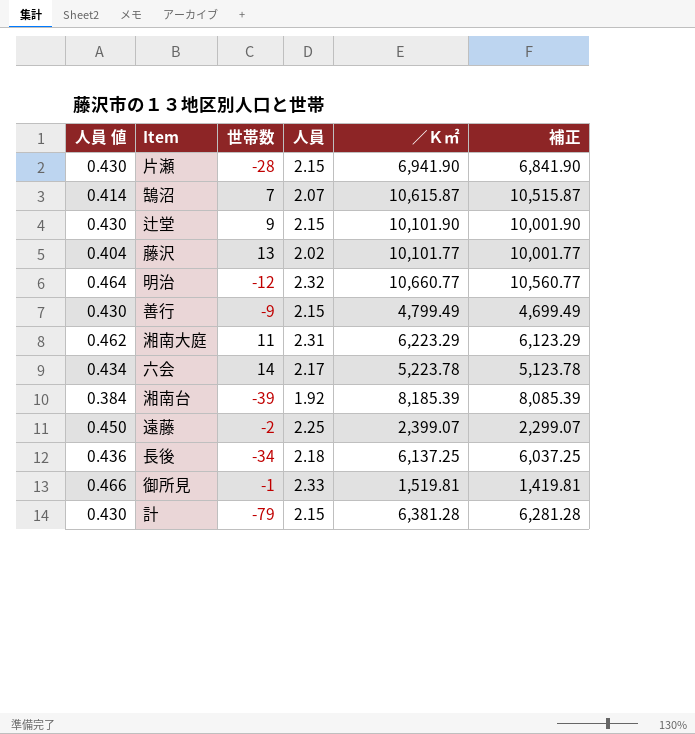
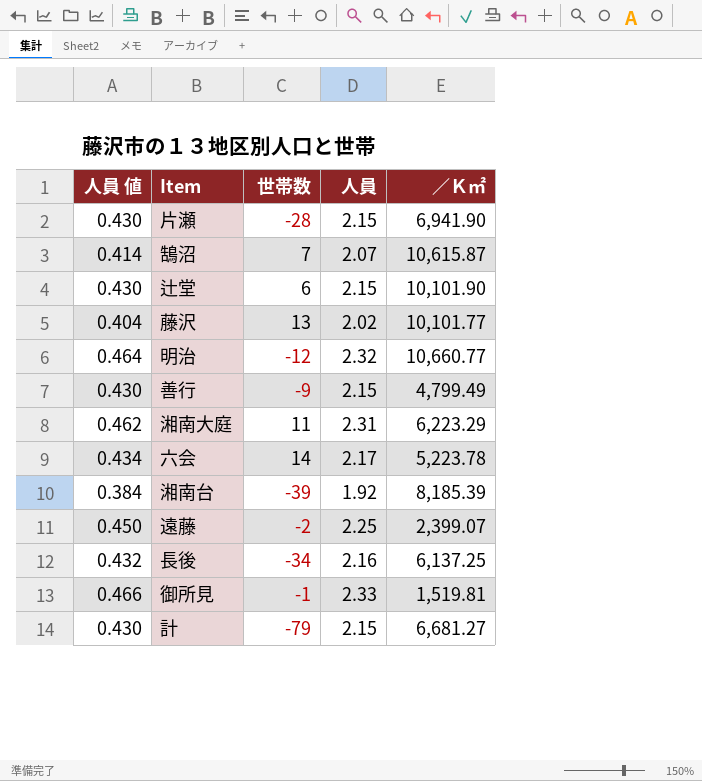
column 補正 | formula: [／Ｋ㎡] - 100 -> none
辻堂 | 世帯数: 9 -> 6
長後 | 人員 値: 0.436 -> 0.432
長後 | 人員: 2.18 -> 2.16
計 | ／Ｋ㎡: 6,381.28 -> 6,681.27

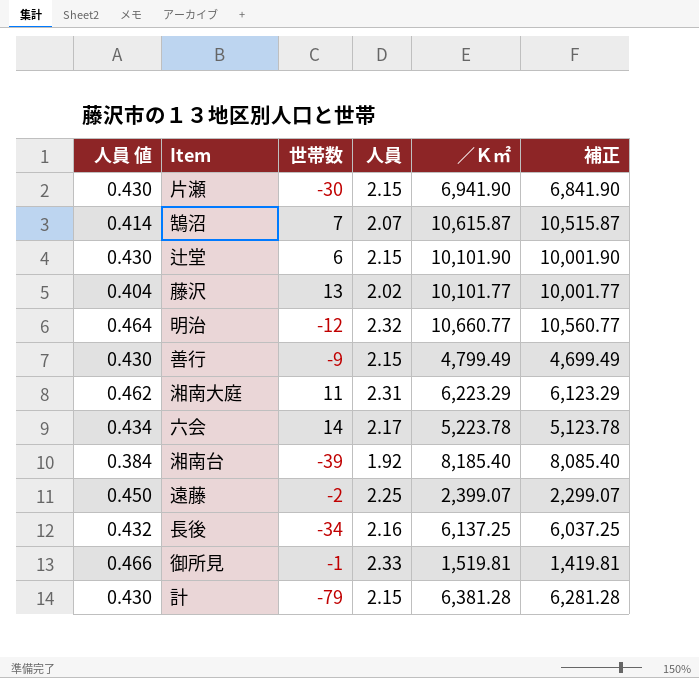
column 補正 | formula: none -> [／Ｋ㎡] - 100
片瀬 | 世帯数: -28 -> -30
湘南台 | ／Ｋ㎡: 8,185.39 -> 8,185.40
計 | ／Ｋ㎡: 6,681.27 -> 6,381.28

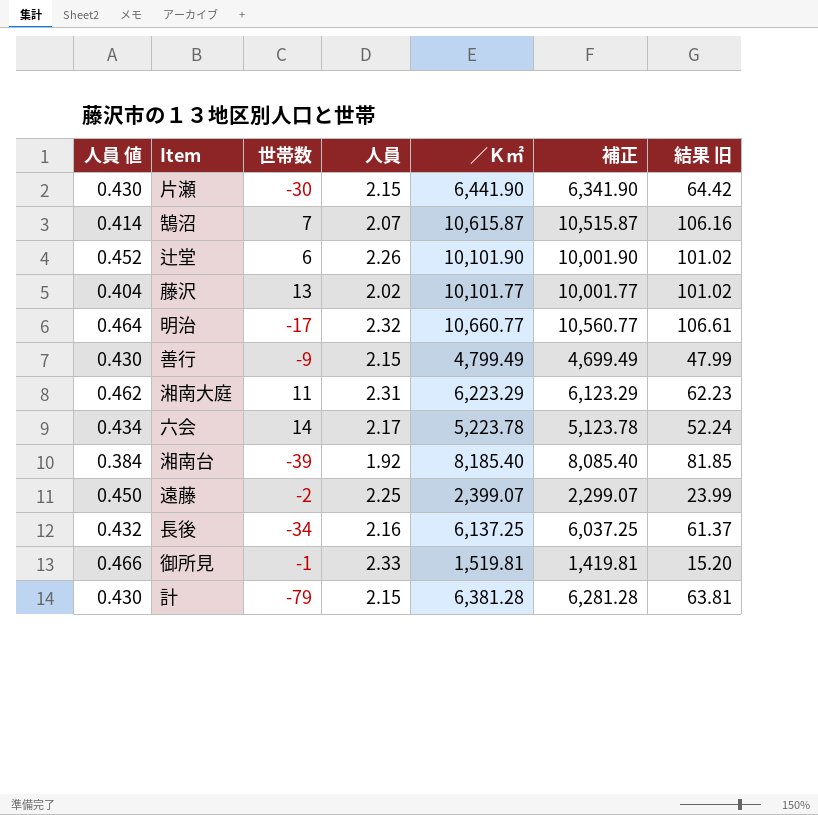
column 結果 旧 | formula: none -> [／Ｋ㎡] * 0.01
片瀬 | ／Ｋ㎡: 6,941.90 -> 6,441.90
片瀬 | 補正: 6,841.90 -> 6,341.90
辻堂 | 人員 値: 0.430 -> 0.452
辻堂 | 人員: 2.15 -> 2.26
明治 | 世帯数: -12 -> -17

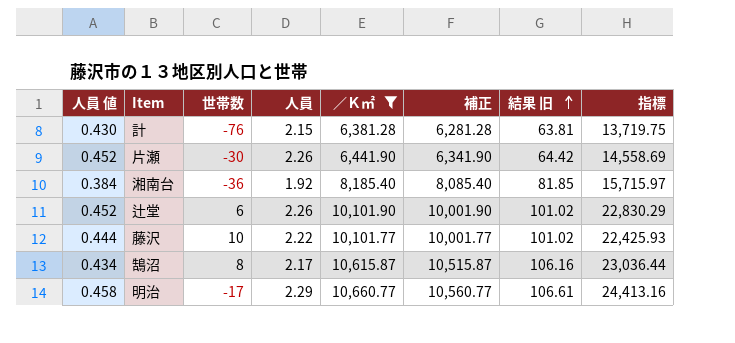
filter: none -> ／Ｋ㎡ >= 6,381.28
row order: none -> 結果 旧 ascending
column 指標 | formula: none -> [人員] * [／Ｋ㎡]
計 | 世帯数: -79 -> -76
片瀬 | 人員 値: 0.430 -> 0.452
片瀬 | 人員: 2.15 -> 2.26
湘南台 | 世帯数: -39 -> -36
藤沢 | 人員 値: 0.404 -> 0.444
藤沢 | 世帯数: 13 -> 10
藤沢 | 人員: 2.02 -> 2.22
鵠沼 | 人員 値: 0.414 -> 0.434
鵠沼 | 世帯数: 7 -> 8
鵠沼 | 人員: 2.07 -> 2.17
明治 | 人員 値: 0.464 -> 0.458
明治 | 人員: 2.32 -> 2.29

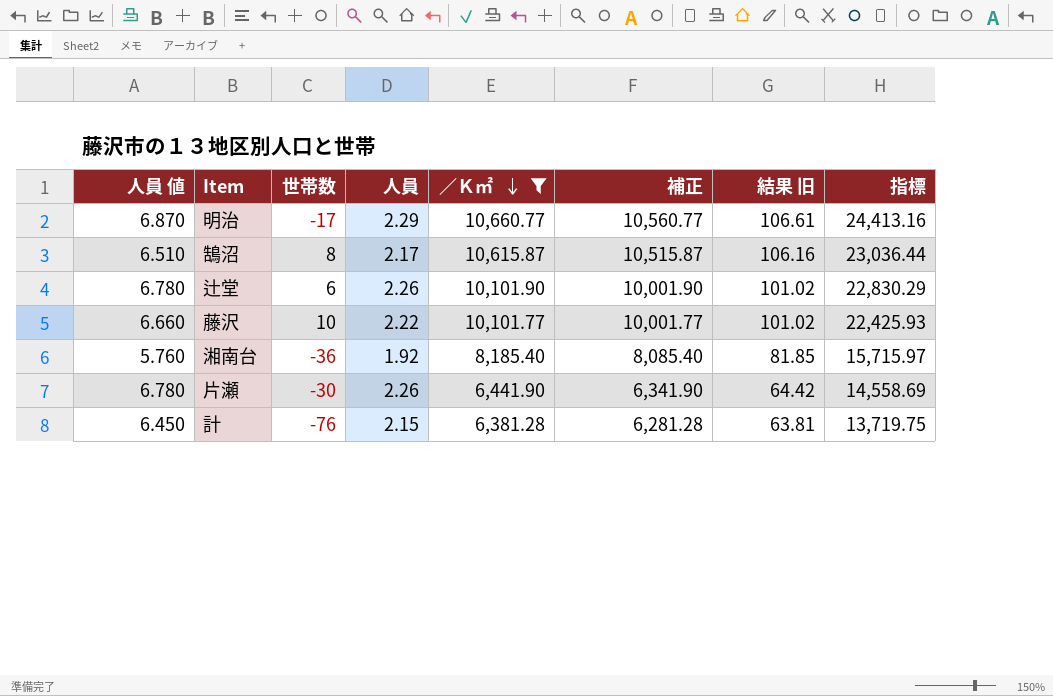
row order: 結果 旧 ascending -> ／Ｋ㎡ descending
column 人員 値 | formula: [人員] * 0.2 -> [人員] * 3

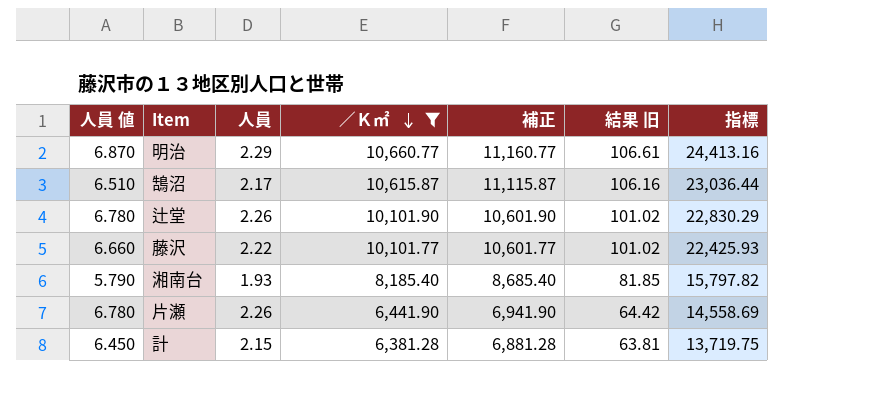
column 世帯数 | position: 3 -> none
column 補正 | formula: [／Ｋ㎡] - 100 -> [／Ｋ㎡] + 500
湘南台 | 人員 値: 5.760 -> 5.790
湘南台 | 人員: 1.92 -> 1.93
湘南台 | 指標: 15,715.97 -> 15,797.82

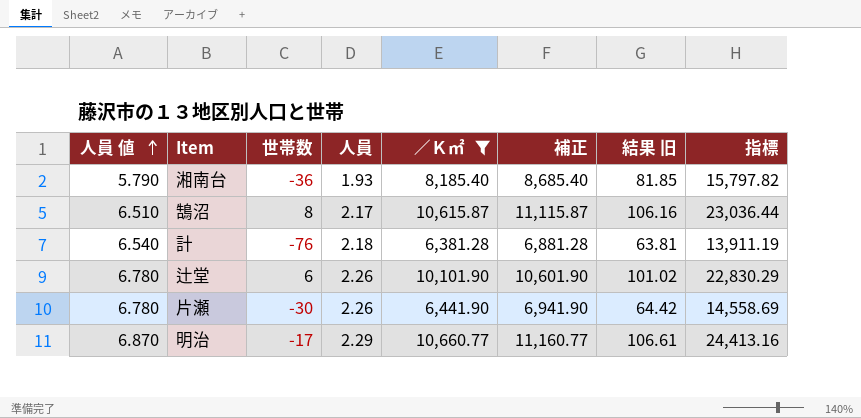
row order: ／Ｋ㎡ descending -> 人員 値 ascending
column 世帯数 | position: none -> 3
row 藤沢: 6.660 | 2.22 | 10,101.77 | 10,601.77 | 101.02 | 22,425.93 -> none
計 | 人員 値: 6.450 -> 6.540
計 | 人員: 2.15 -> 2.18
計 | 指標: 13,719.75 -> 13,911.19

